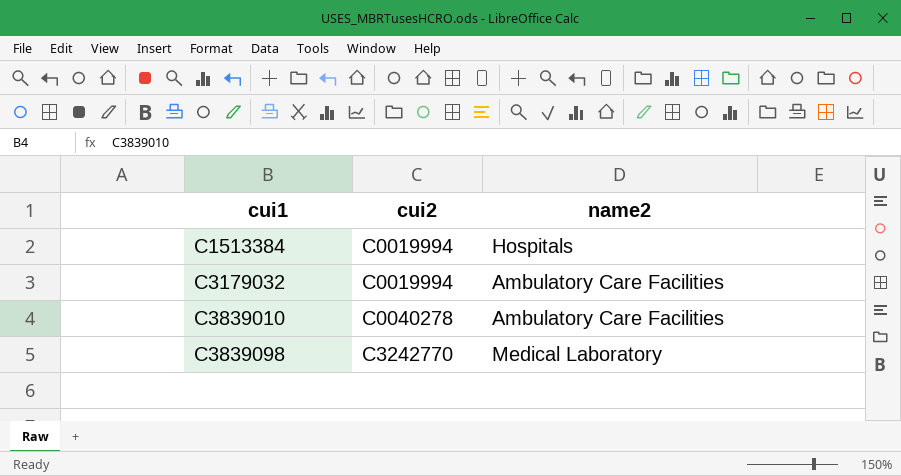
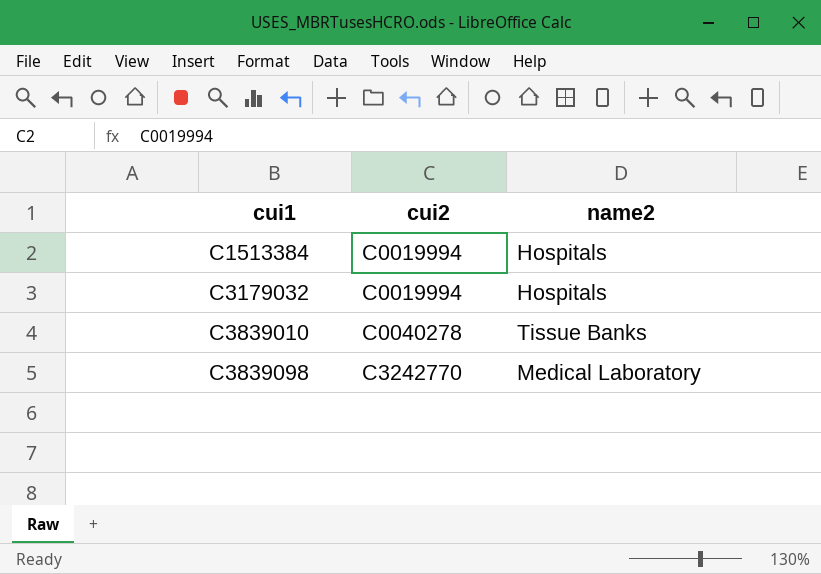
C3179032 | name2: Ambulatory Care Facilities -> Hospitals
C3839010 | name2: Ambulatory Care Facilities -> Tissue Banks

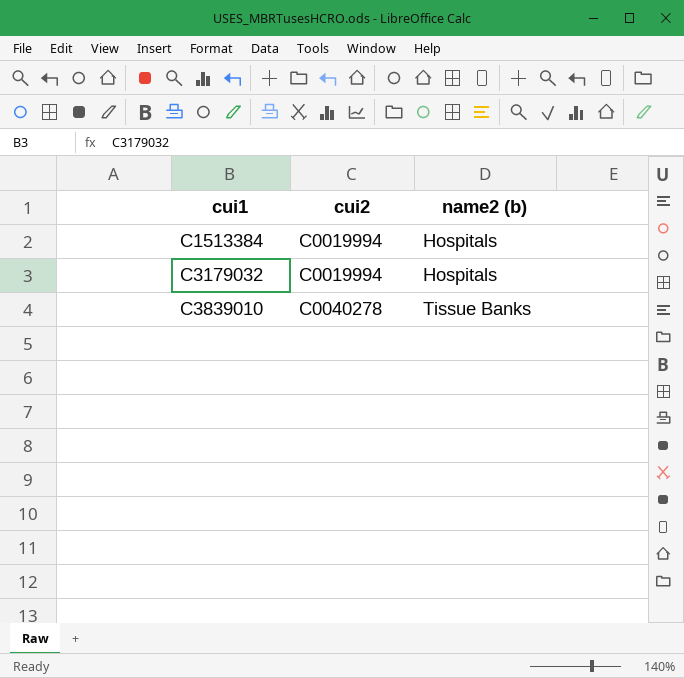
column name: name2 -> name2 (b)
row C3839098: C3242770 | Medical Laboratory -> none

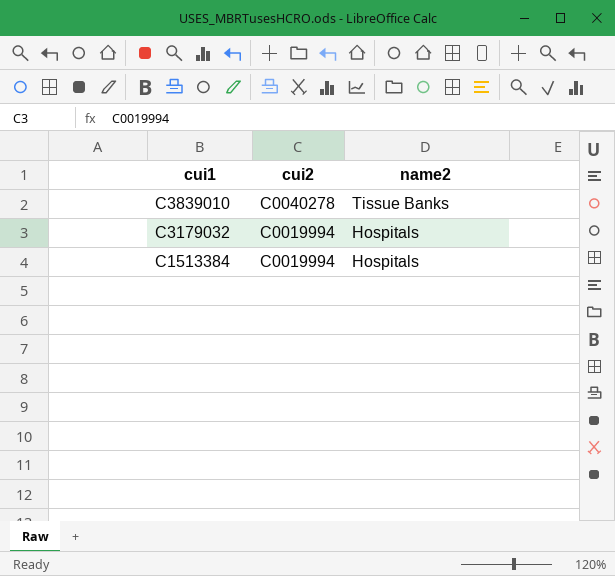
row order: cui1 ascending -> cui1 descending
column name: name2 (b) -> name2

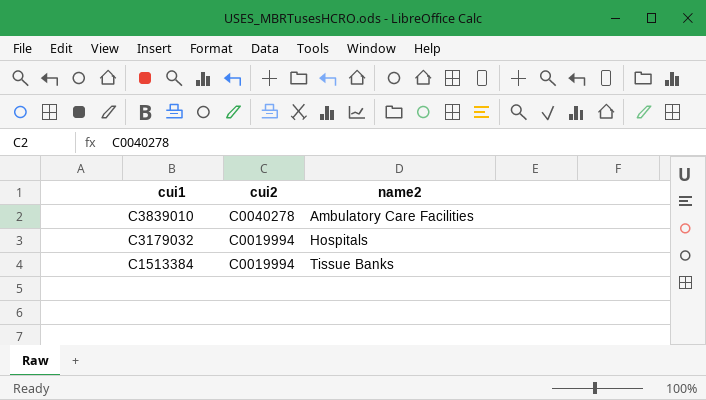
C3839010 | name2: Tissue Banks -> Ambulatory Care Facilities
C1513384 | name2: Hospitals -> Tissue Banks

